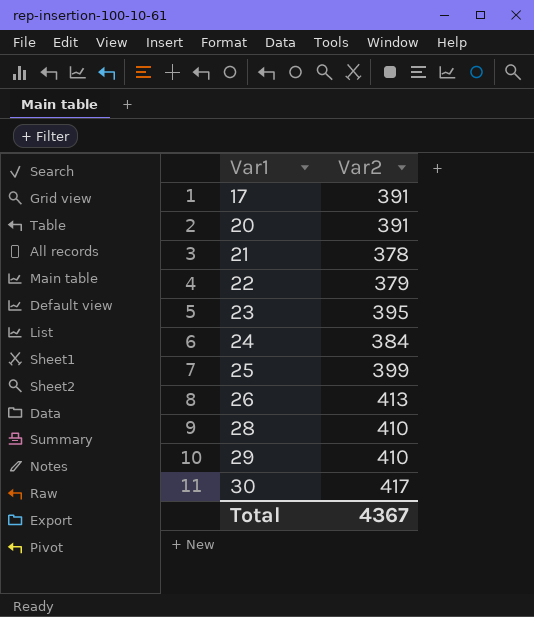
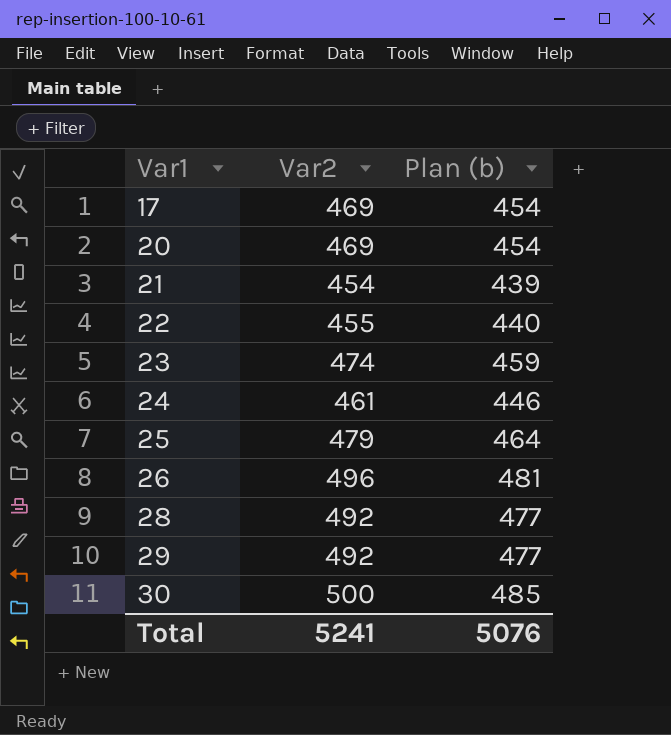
column Plan (b) | formula: none -> [Var2] - 15
17 | Var2: 391 -> 469
20 | Var2: 391 -> 469
21 | Var2: 378 -> 454
22 | Var2: 379 -> 455
23 | Var2: 395 -> 474
24 | Var2: 384 -> 461
25 | Var2: 399 -> 479
26 | Var2: 413 -> 496
28 | Var2: 410 -> 492
29 | Var2: 410 -> 492
30 | Var2: 417 -> 500
Total | Var2: 4367 -> 5241

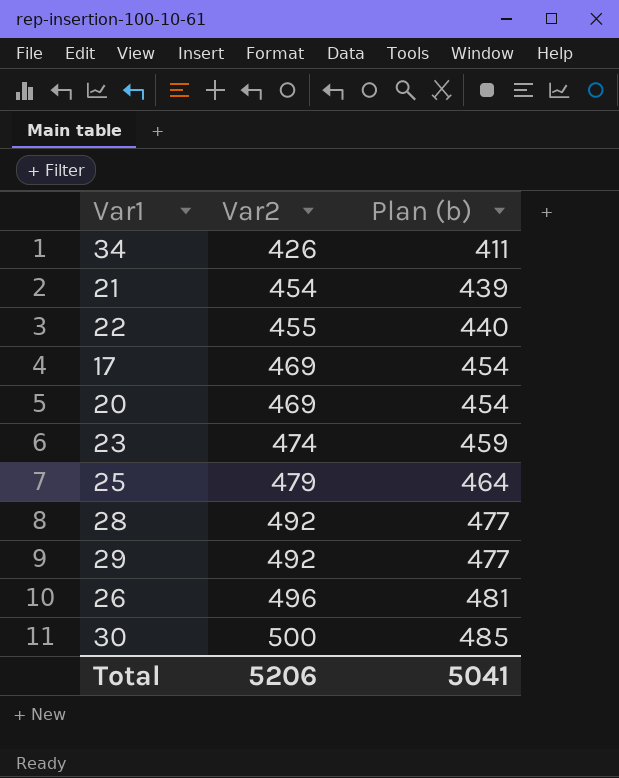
row order: Var1 ascending -> Var2 ascending
row 24: 461 | 446 -> none
row 34: none -> 426 | 411
Total | Var2: 5241 -> 5206
Total | Plan (b): 5076 -> 5041

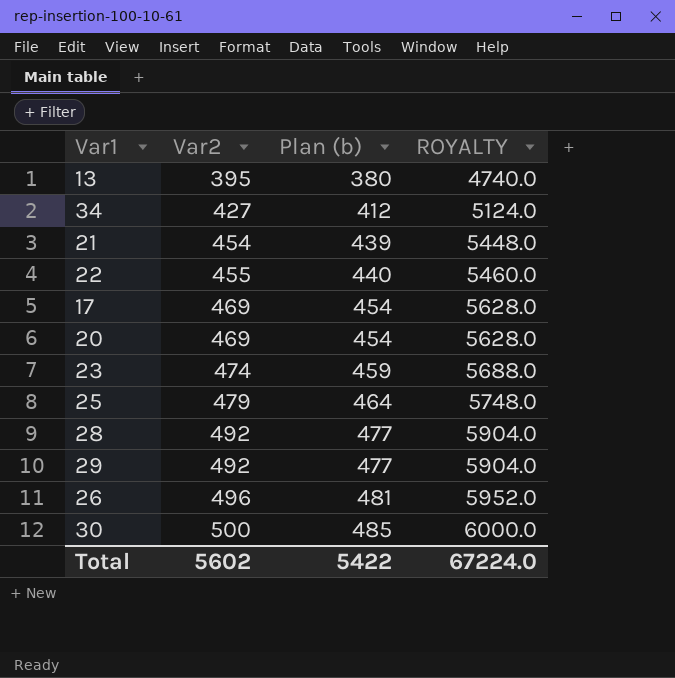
column ROYALTY | formula: none -> [Var2] * 12
row 13: none -> 395 | 380 | 4740.0
34 | Var2: 426 -> 427
34 | Plan (b): 411 -> 412
Total | Var2: 5206 -> 5602
Total | Plan (b): 5041 -> 5422

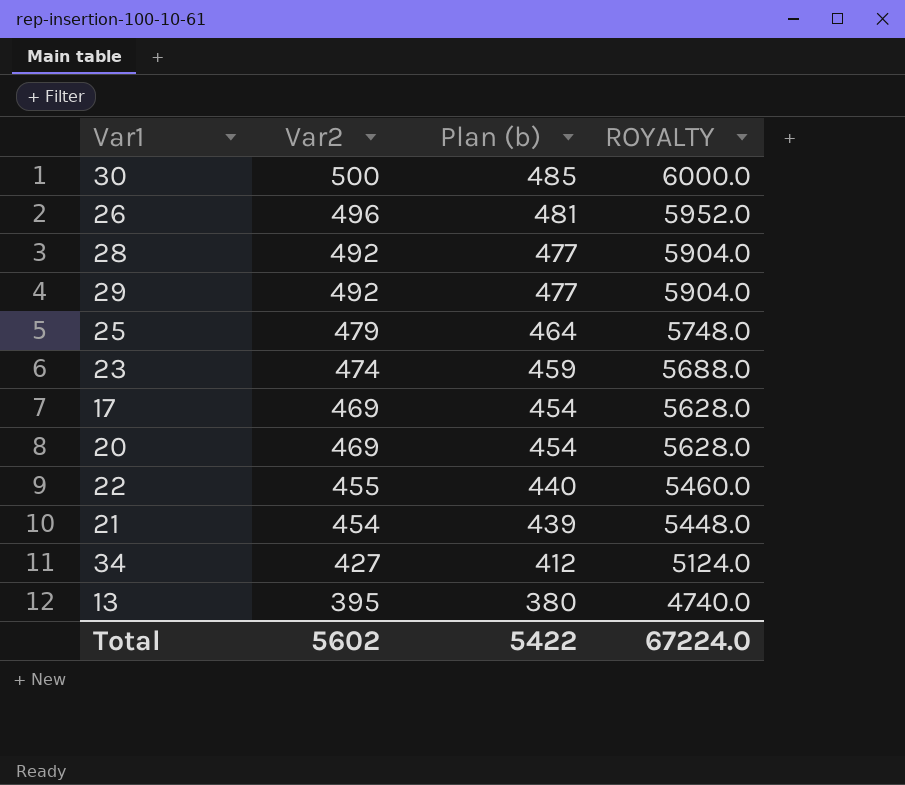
row order: Var2 ascending -> Var2 descending

